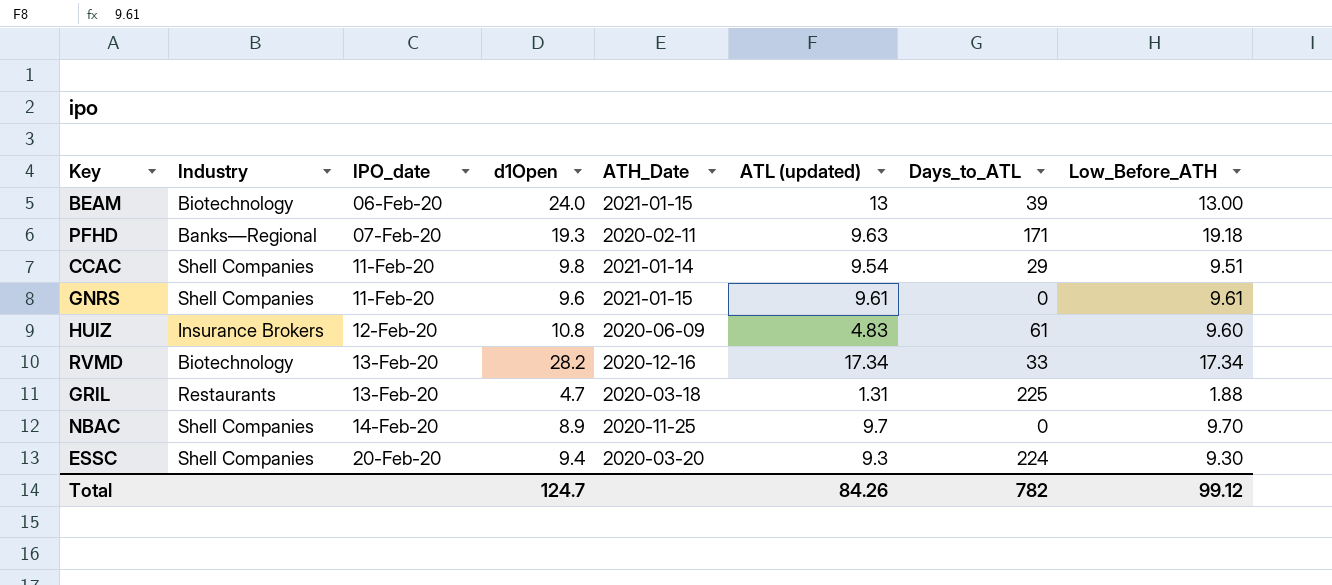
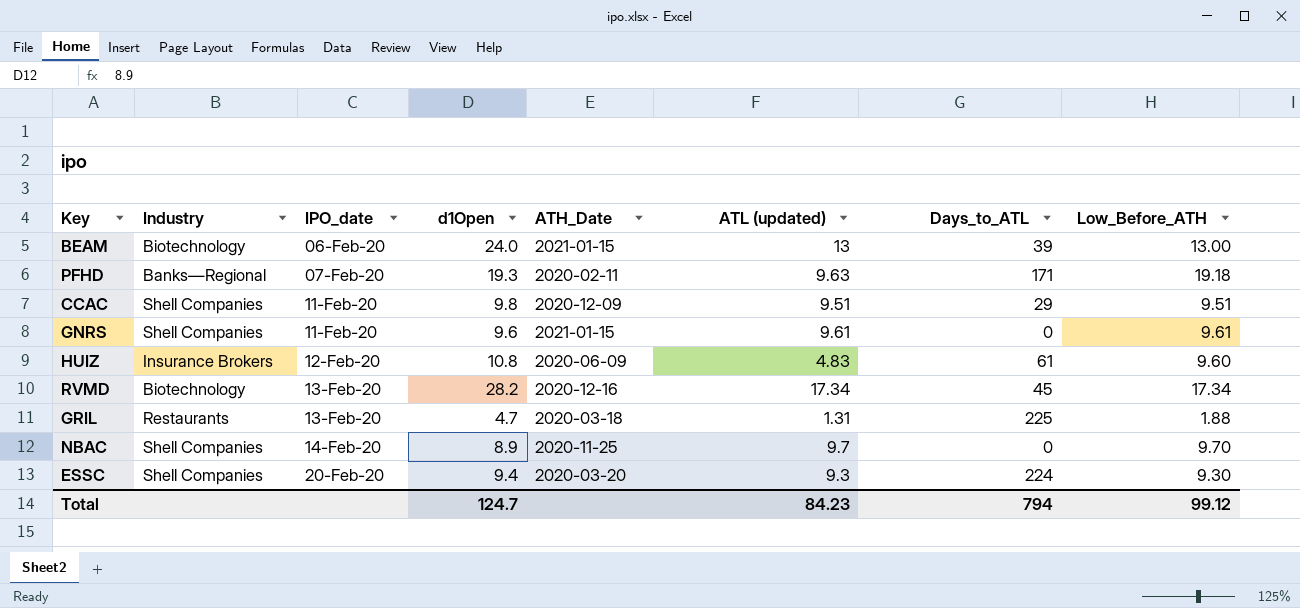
CCAC | ATH_Date: 2021-01-14 -> 2020-12-09
CCAC | ATL (updated): 9.54 -> 9.51
RVMD | Days_to_ATL: 33 -> 45
Total | ATL (updated): 84.26 -> 84.23
Total | Days_to_ATL: 782 -> 794

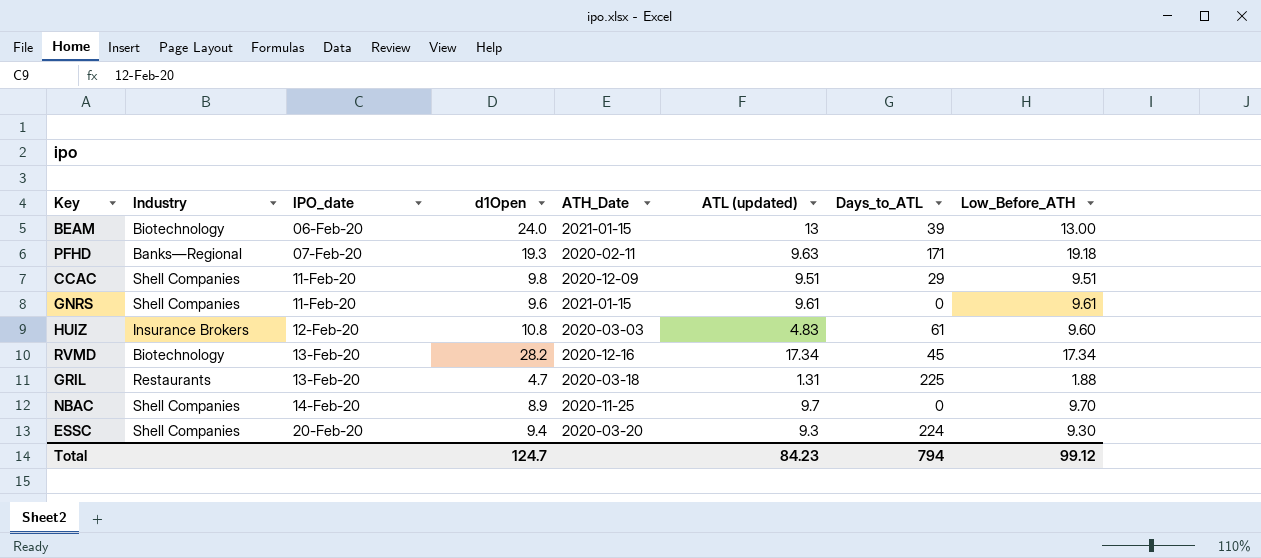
HUIZ | ATH_Date: 2020-06-09 -> 2020-03-03

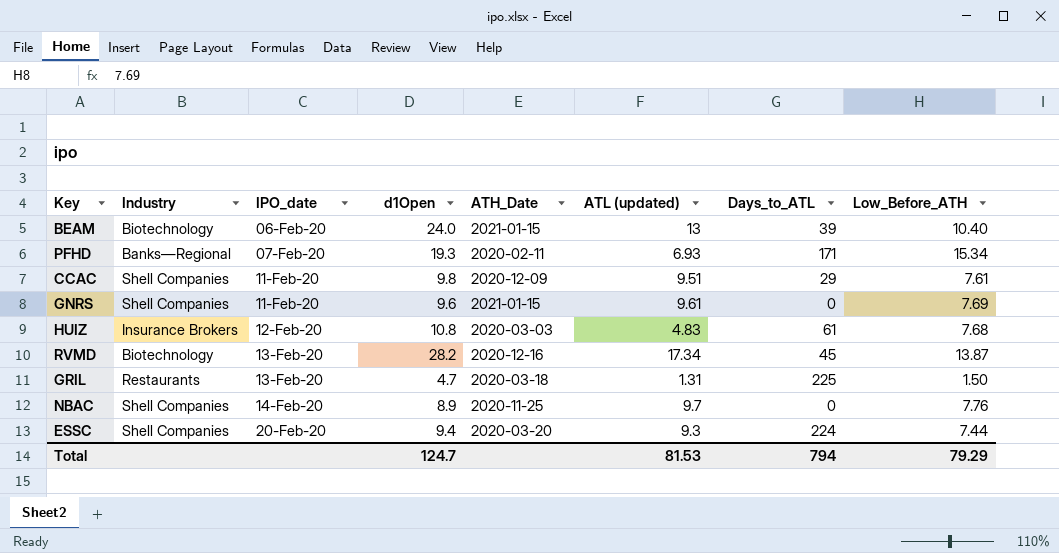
BEAM | Low_Before_ATH: 13.00 -> 10.40
PFHD | ATL (updated): 9.63 -> 6.93
PFHD | Low_Before_ATH: 19.18 -> 15.34
CCAC | Low_Before_ATH: 9.51 -> 7.61
GNRS | Low_Before_ATH: 9.61 -> 7.69
HUIZ | Low_Before_ATH: 9.60 -> 7.68
RVMD | Low_Before_ATH: 17.34 -> 13.87
GRIL | Low_Before_ATH: 1.88 -> 1.50
NBAC | Low_Before_ATH: 9.70 -> 7.76
ESSC | Low_Before_ATH: 9.30 -> 7.44
Total | ATL (updated): 84.23 -> 81.53
Total | Low_Before_ATH: 99.12 -> 79.29

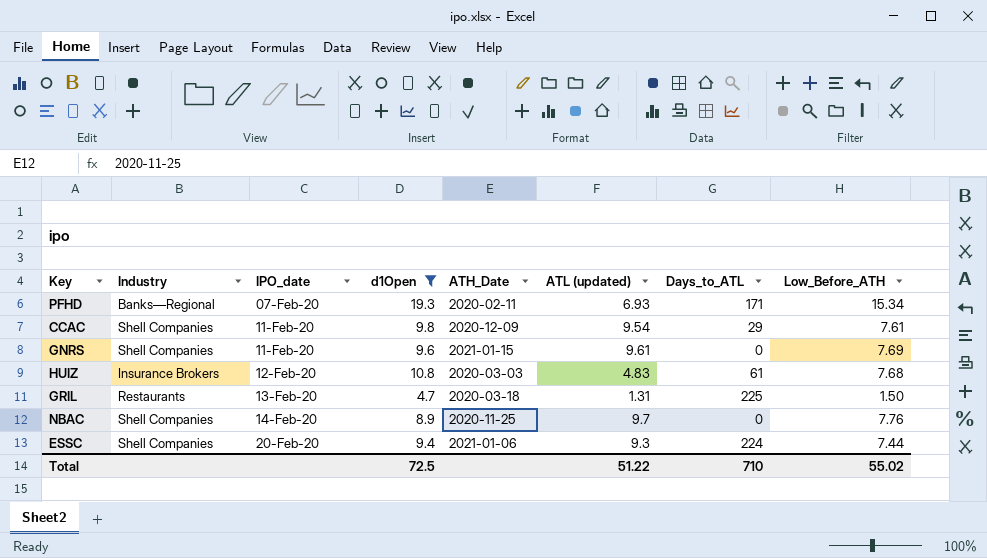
filter: none -> d1Open <= 19.3
CCAC | ATL (updated): 9.51 -> 9.54
ESSC | ATH_Date: 2020-03-20 -> 2021-01-06
Total | d1Open: 124.7 -> 72.5
Total | ATL (updated): 81.53 -> 51.22
Total | Days_to_ATL: 794 -> 710
Total | Low_Before_ATH: 79.29 -> 55.02

